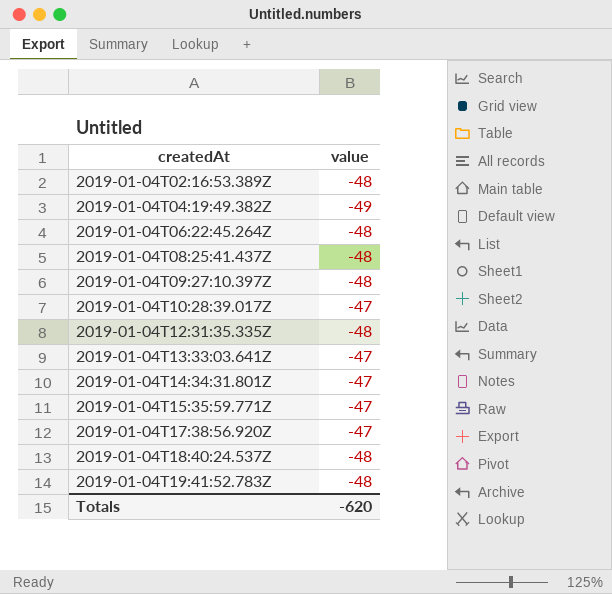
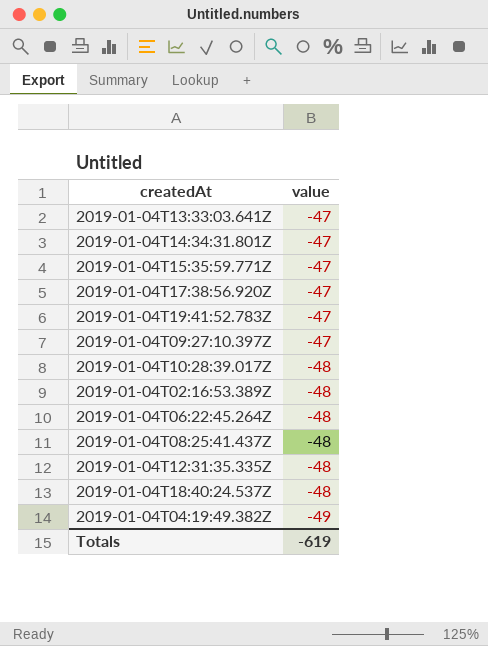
row order: createdAt ascending -> value descending
2019-01-04T19:41:52.783Z | value: -48 -> -47
2019-01-04T09:27:10.397Z | value: -48 -> -47
2019-01-04T10:28:39.017Z | value: -47 -> -48
Totals | value: -620 -> -619

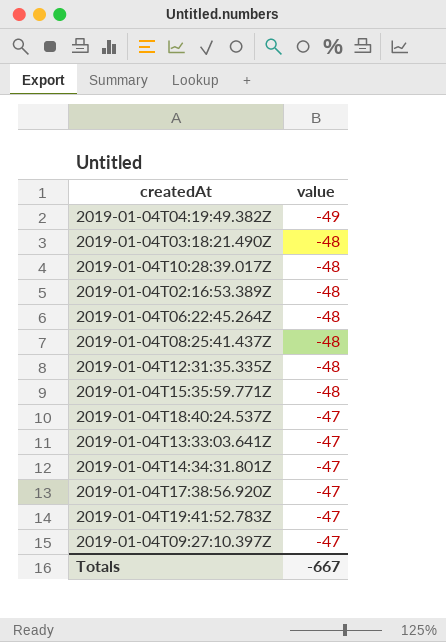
row order: value descending -> value ascending
row 2019-01-04T03:18:21.490Z: none -> -48
2019-01-04T15:35:59.771Z | value: -47 -> -48
2019-01-04T18:40:24.537Z | value: -48 -> -47
Totals | value: -619 -> -667

